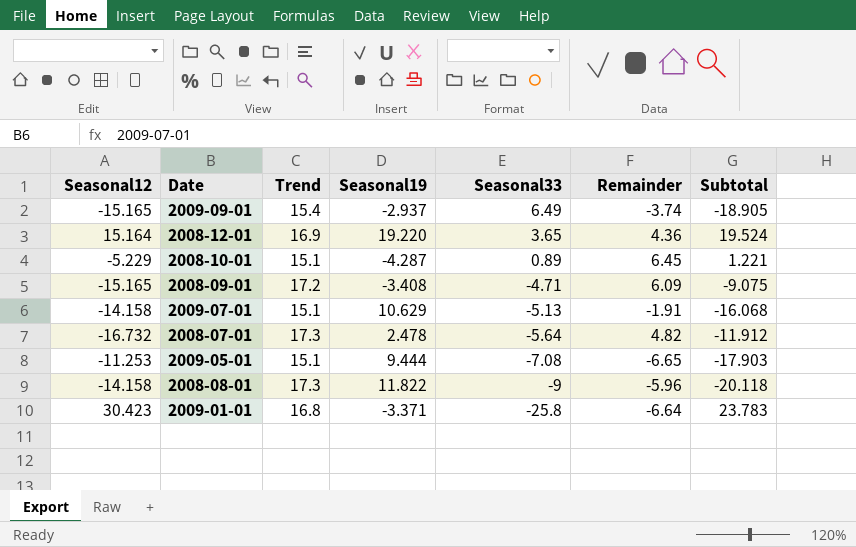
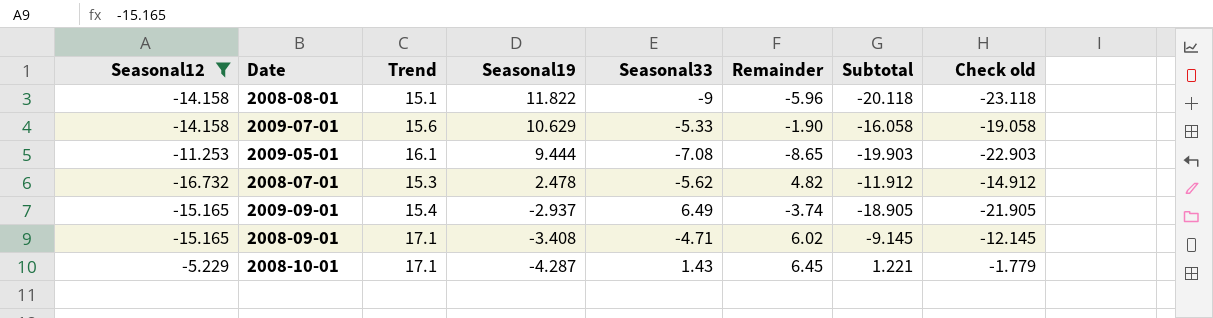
filter: none -> Seasonal12 <= -5.229
row order: Seasonal33 descending -> Seasonal19 descending
column Check old | formula: none -> [Subtotal] - 3
2008-08-01 | Trend: 17.3 -> 15.1
2009-07-01 | Trend: 15.1 -> 15.6
2009-07-01 | Seasonal33: -5.13 -> -5.33
2009-07-01 | Remainder: -1.91 -> -1.90
2009-07-01 | Subtotal: -16.068 -> -16.058
2009-05-01 | Trend: 15.1 -> 16.1
2009-05-01 | Remainder: -6.65 -> -8.65
2009-05-01 | Subtotal: -17.903 -> -19.903
2008-07-01 | Trend: 17.3 -> 15.3
2008-07-01 | Seasonal33: -5.64 -> -5.62
2008-09-01 | Trend: 17.2 -> 17.1
2008-09-01 | Remainder: 6.09 -> 6.02
2008-09-01 | Subtotal: -9.075 -> -9.145
2008-10-01 | Trend: 15.1 -> 17.1
2008-10-01 | Seasonal33: 0.89 -> 1.43

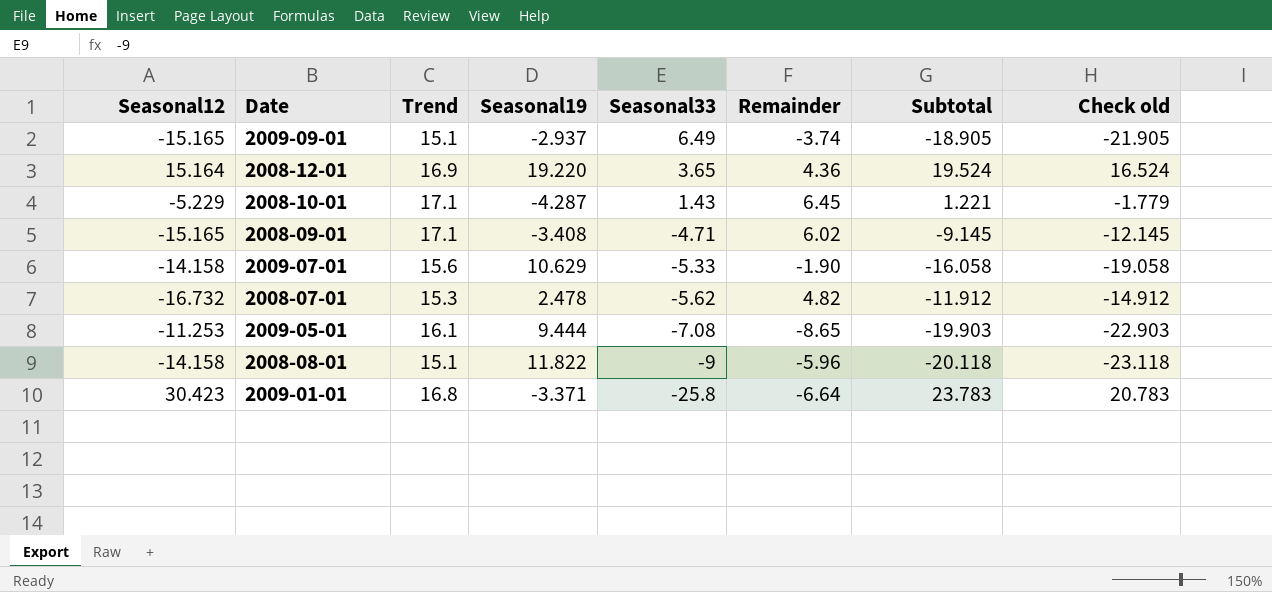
filter: Seasonal12 <= -5.229 -> none
row order: Seasonal19 descending -> Seasonal33 descending
2009-09-01 | Trend: 15.4 -> 15.1

